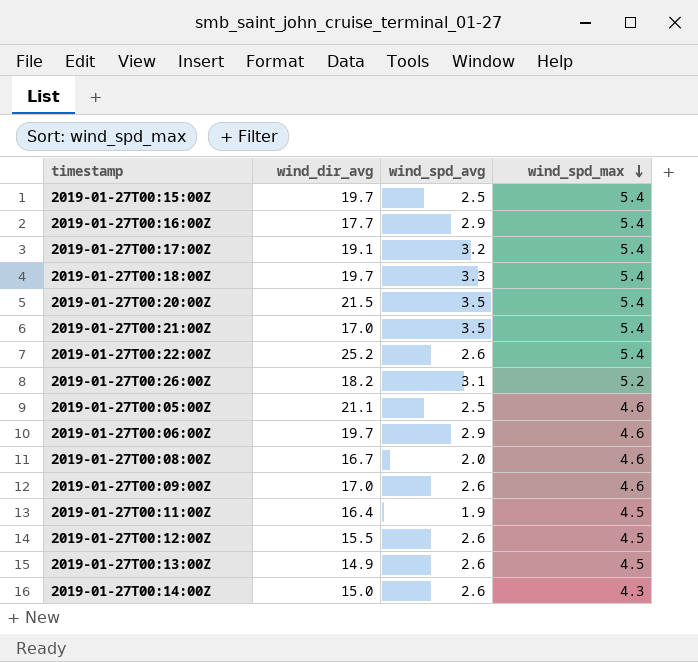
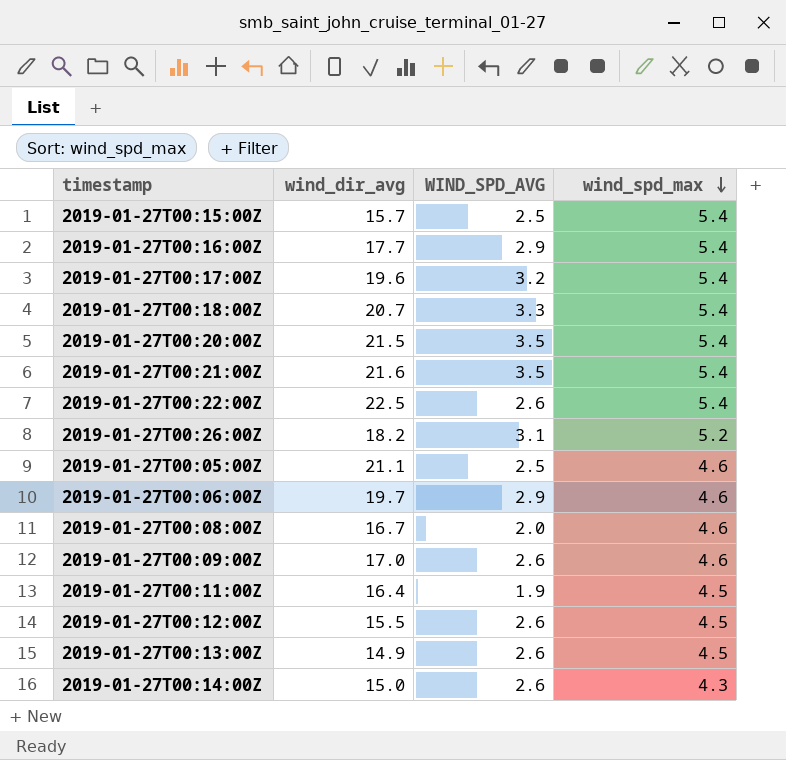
column name: wind_spd_avg -> WIND_SPD_AVG
2019-01-27T00:15:00Z | wind_dir_avg: 19.7 -> 15.7
2019-01-27T00:17:00Z | wind_dir_avg: 19.1 -> 19.6
2019-01-27T00:18:00Z | wind_dir_avg: 19.7 -> 20.7
2019-01-27T00:21:00Z | wind_dir_avg: 17.0 -> 21.6
2019-01-27T00:22:00Z | wind_dir_avg: 25.2 -> 22.5

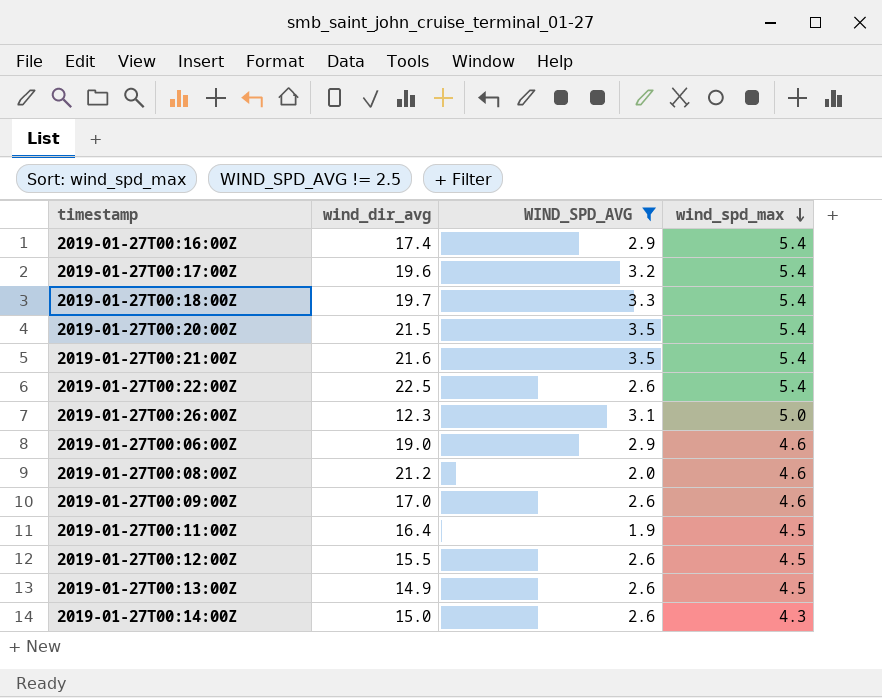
filter: none -> WIND_SPD_AVG != 2.5
2019-01-27T00:16:00Z | wind_dir_avg: 17.7 -> 17.4
2019-01-27T00:18:00Z | wind_dir_avg: 20.7 -> 19.7
2019-01-27T00:26:00Z | wind_dir_avg: 18.2 -> 12.3
2019-01-27T00:26:00Z | wind_spd_max: 5.2 -> 5.0
2019-01-27T00:06:00Z | wind_dir_avg: 19.7 -> 19.0
2019-01-27T00:08:00Z | wind_dir_avg: 16.7 -> 21.2

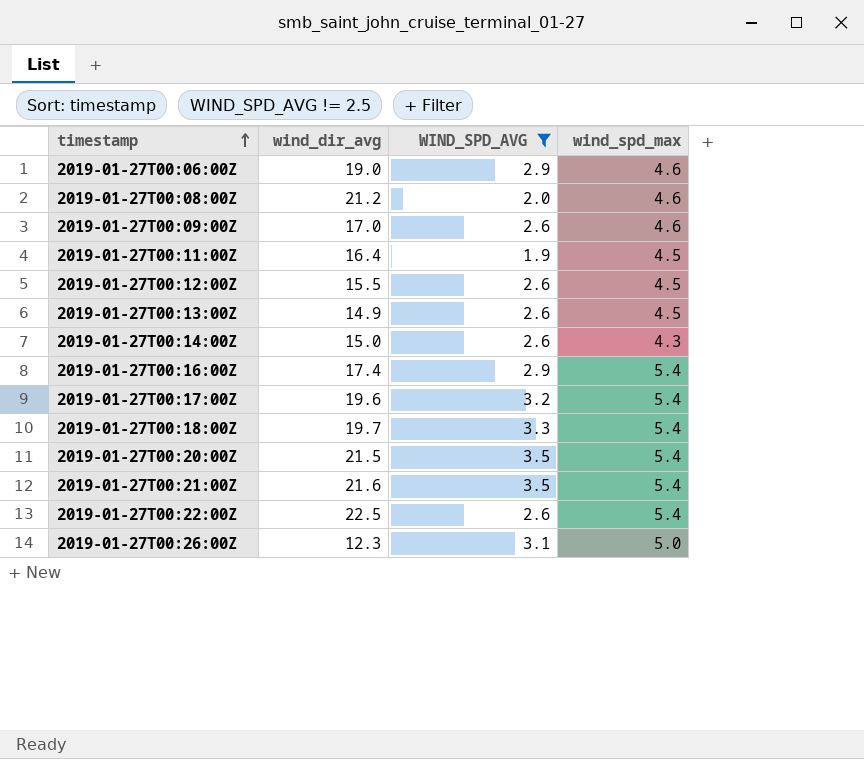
row order: wind_spd_max descending -> timestamp ascending

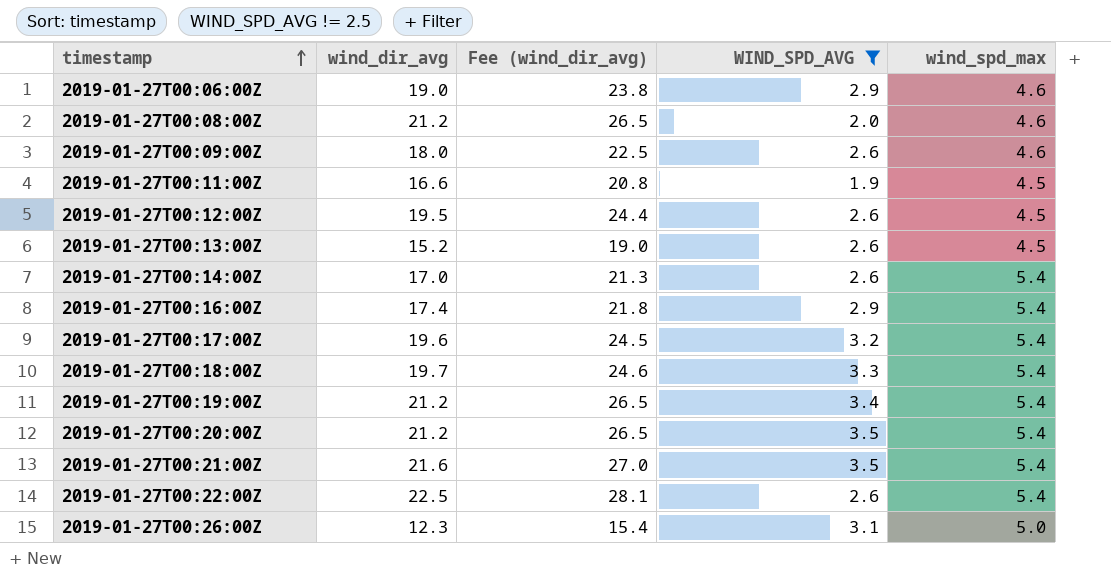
column Fee (wind_dir_avg) | formula: none -> [wind_dir_avg] * 1.25
2019-01-27T00:09:00Z | wind_dir_avg: 17.0 -> 18.0
2019-01-27T00:11:00Z | wind_dir_avg: 16.4 -> 16.6
2019-01-27T00:12:00Z | wind_dir_avg: 15.5 -> 19.5
2019-01-27T00:13:00Z | wind_dir_avg: 14.9 -> 15.2
2019-01-27T00:14:00Z | wind_dir_avg: 15.0 -> 17.0
2019-01-27T00:14:00Z | wind_spd_max: 4.3 -> 5.4
row 2019-01-27T00:19:00Z: none -> 21.2 | 26.5 | 3.4 | 5.4
2019-01-27T00:20:00Z | wind_dir_avg: 21.5 -> 21.2

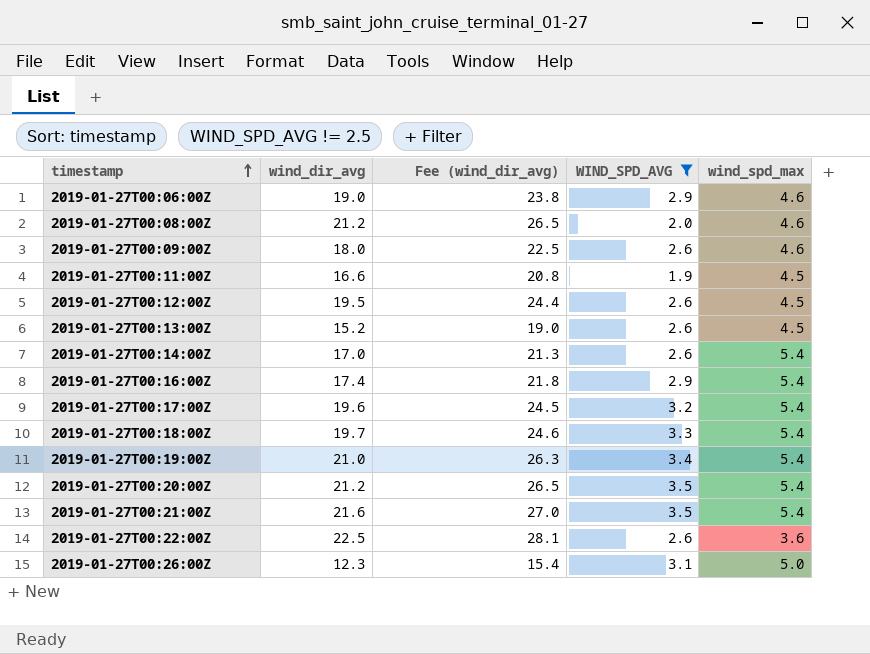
2019-01-27T00:19:00Z | wind_dir_avg: 21.2 -> 21.0
2019-01-27T00:19:00Z | Fee (wind_dir_avg): 26.5 -> 26.3
2019-01-27T00:22:00Z | wind_spd_max: 5.4 -> 3.6

